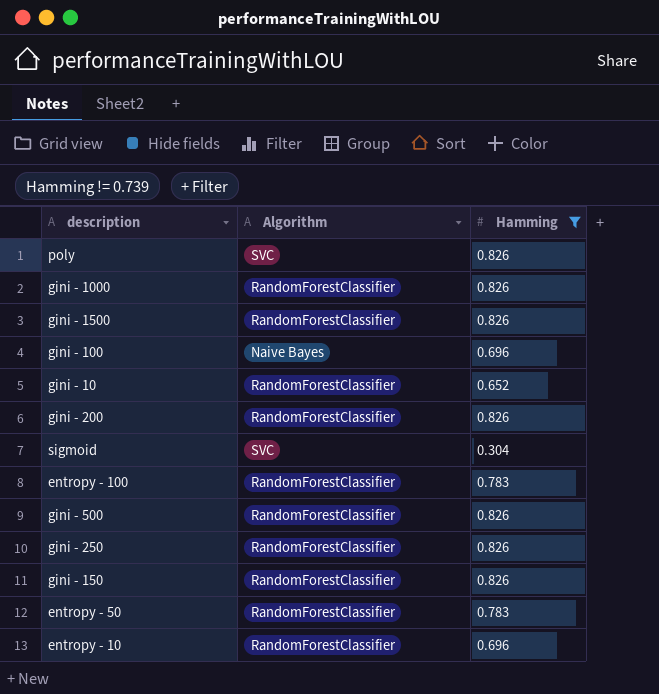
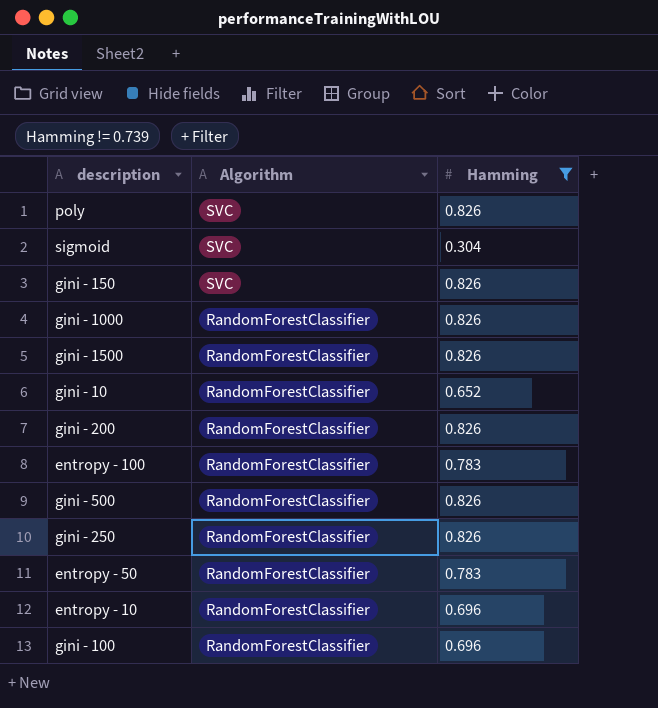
row order: none -> Algorithm descending
gini - 150 | Algorithm: RandomForestClassifier -> SVC
gini - 100 | Algorithm: Naive Bayes -> RandomForestClassifier

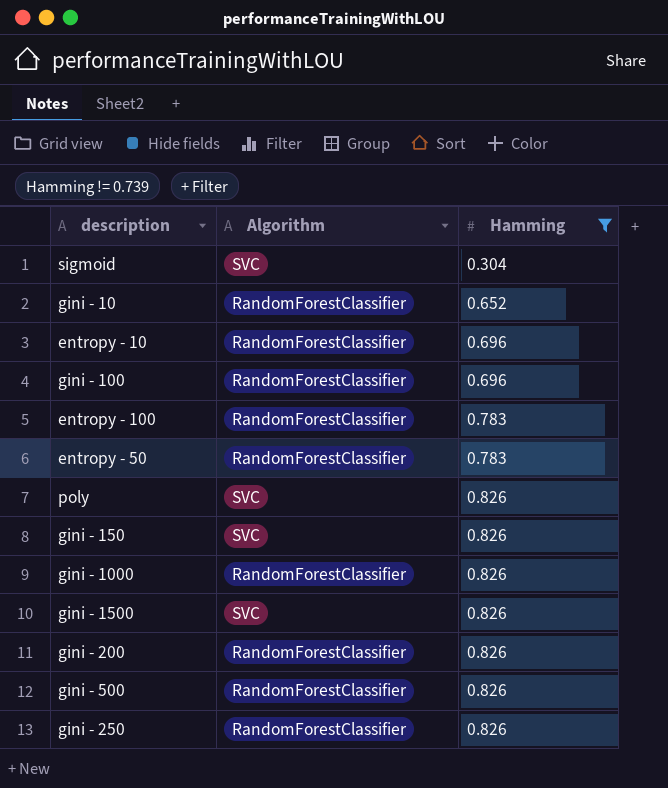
row order: Algorithm descending -> Hamming ascending
gini - 1500 | Algorithm: RandomForestClassifier -> SVC

